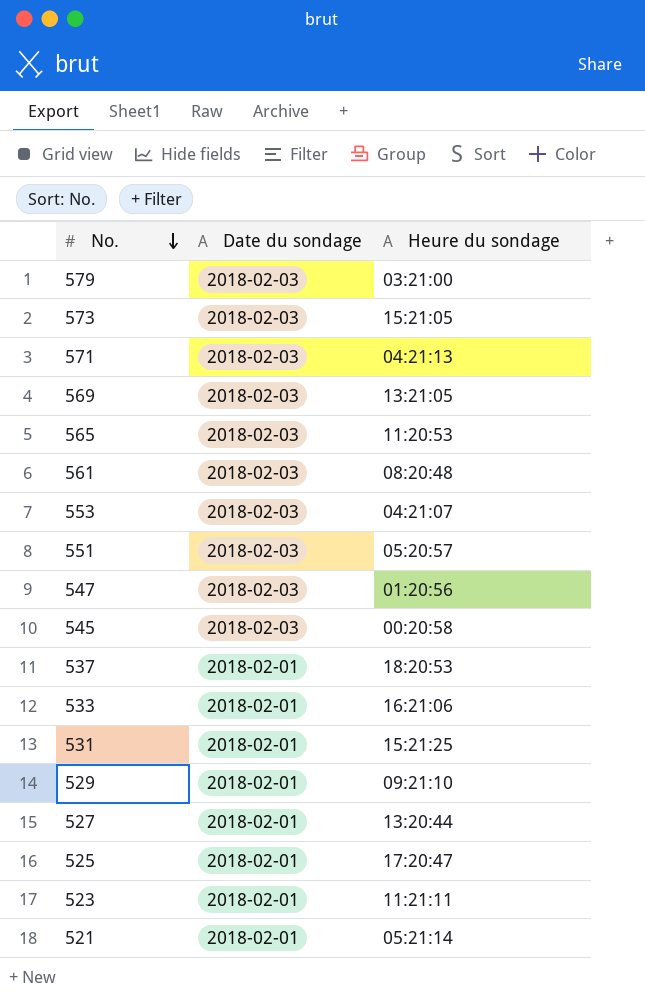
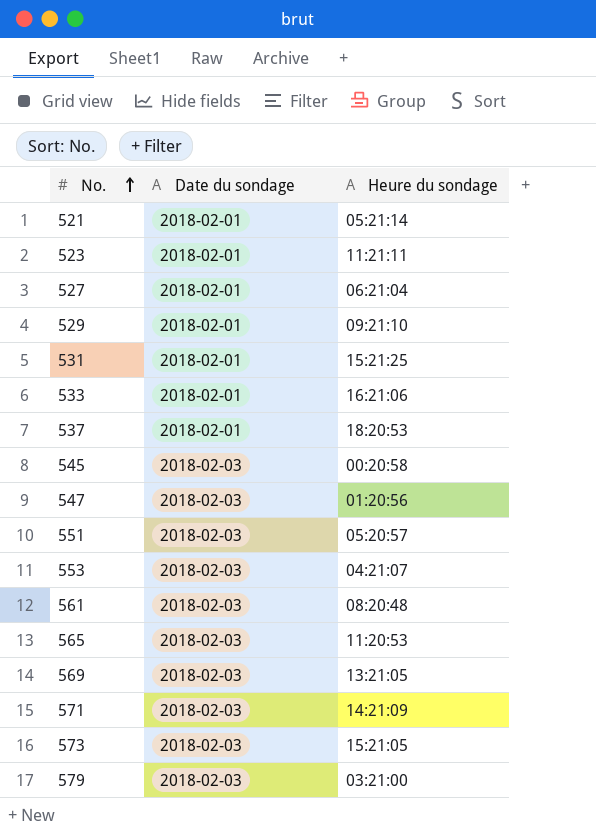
row order: No. descending -> No. ascending
row 525: 2018-02-01 | 17:20:47 -> none
527 | Heure du sondage: 13:20:44 -> 06:21:04
571 | Heure du sondage: 04:21:13 -> 14:21:09

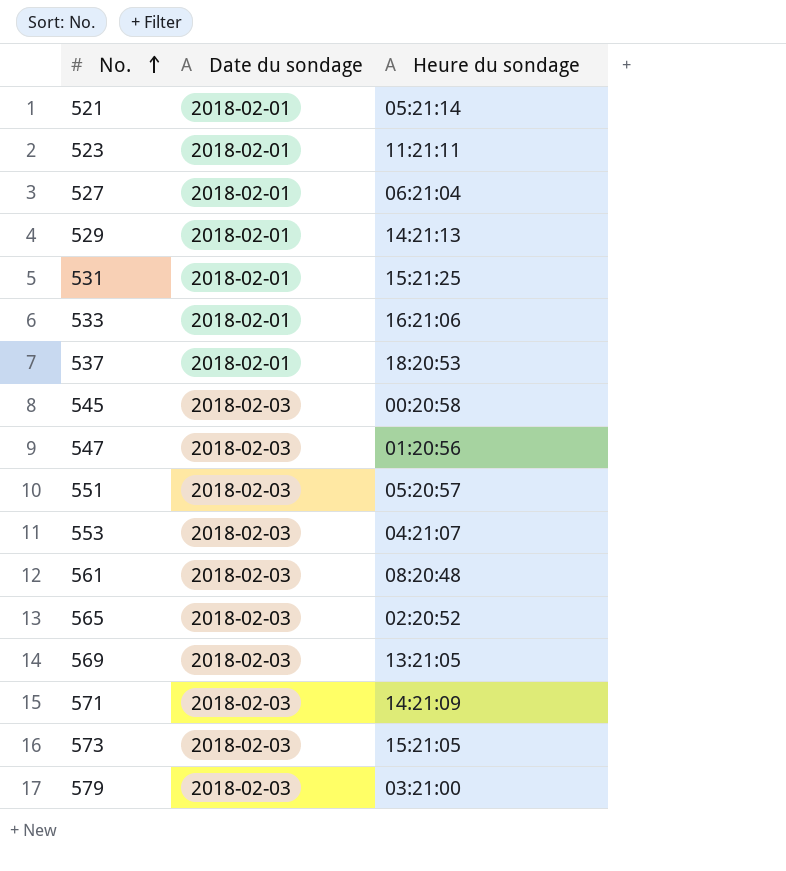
529 | Heure du sondage: 09:21:10 -> 14:21:13
565 | Heure du sondage: 11:20:53 -> 02:20:52

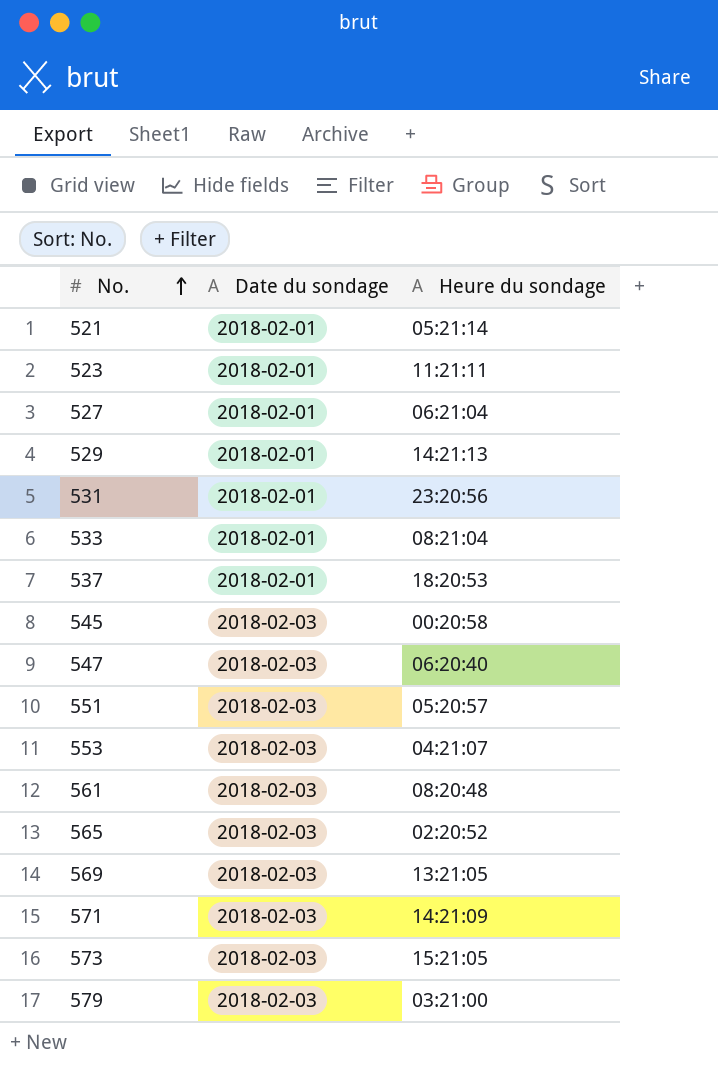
531 | Heure du sondage: 15:21:25 -> 23:20:56
533 | Heure du sondage: 16:21:06 -> 08:21:04
547 | Heure du sondage: 01:20:56 -> 06:20:40

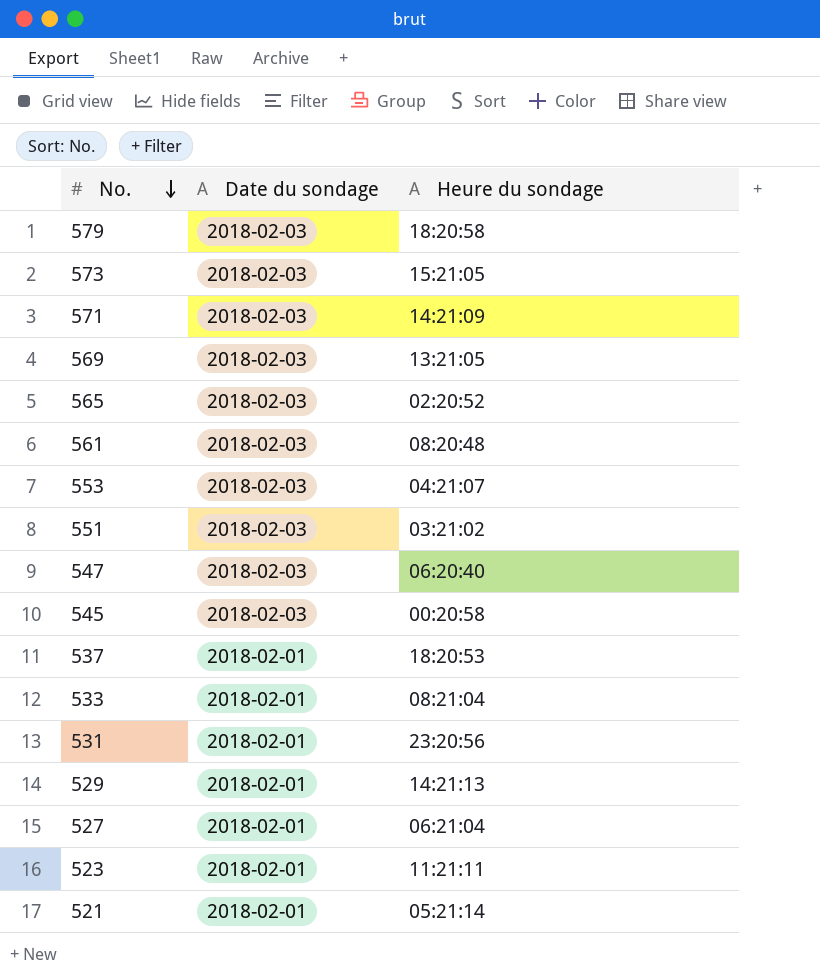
row order: No. ascending -> No. descending
579 | Heure du sondage: 03:21:00 -> 18:20:58
551 | Heure du sondage: 05:20:57 -> 03:21:02

